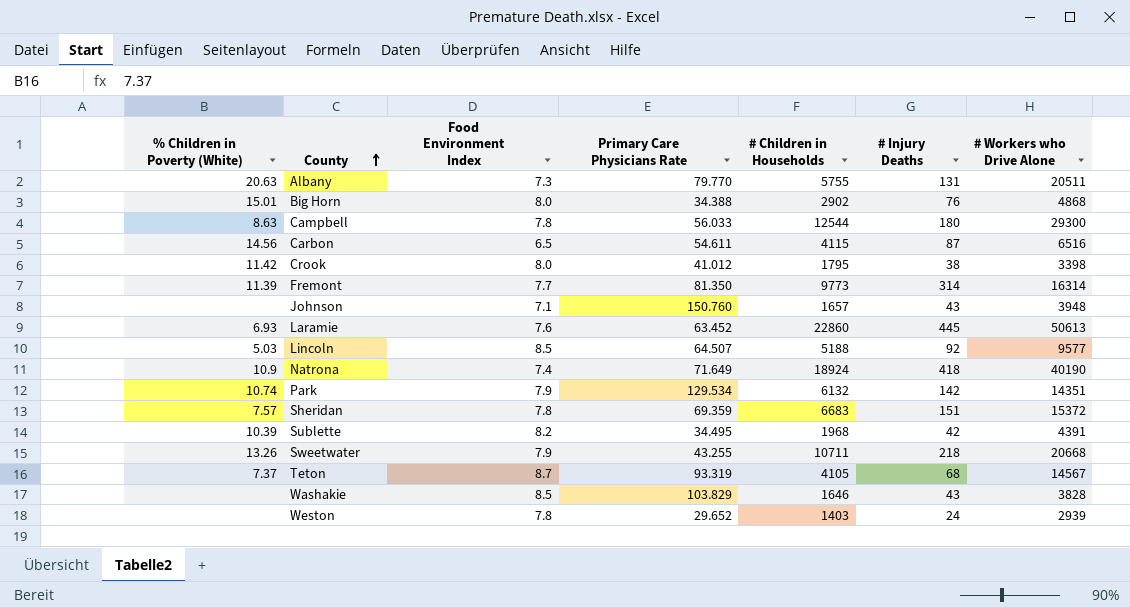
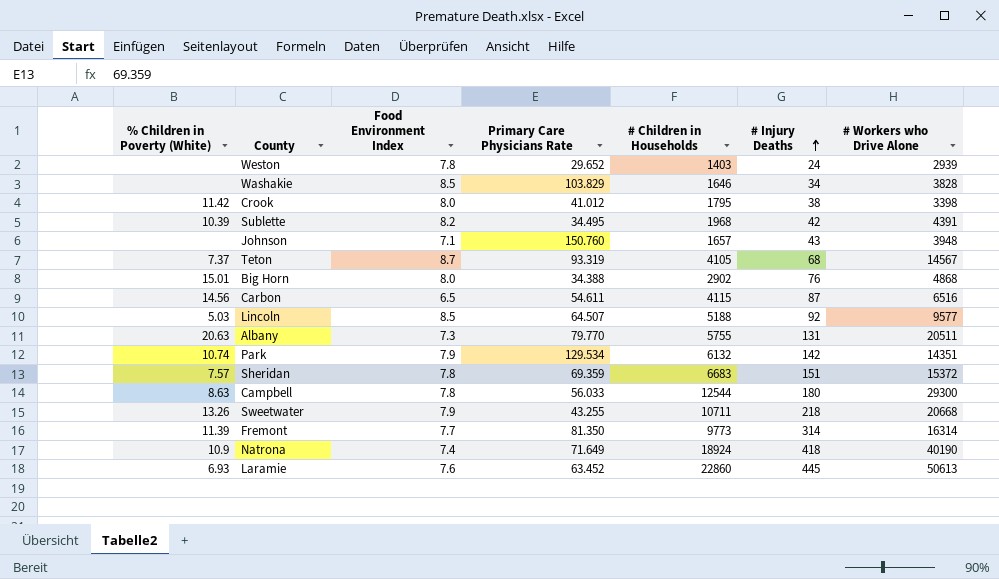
row order: County ascending -> # Injury Deaths ascending
Washakie | # Injury Deaths: 43 -> 34

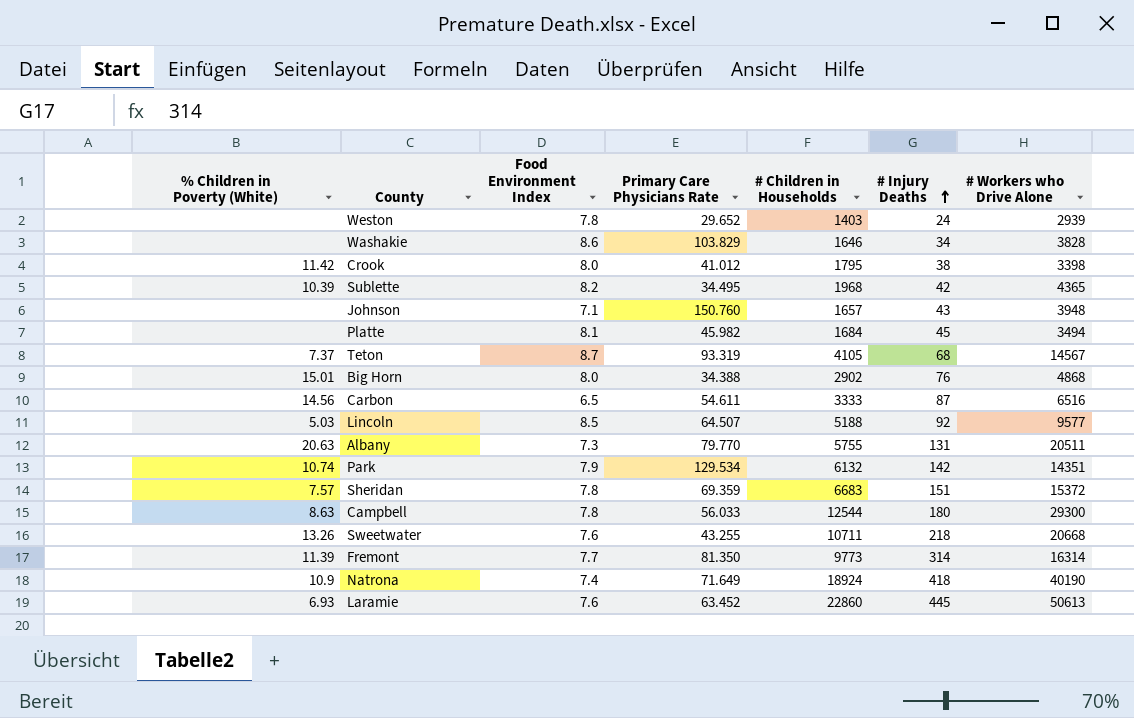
Washakie | Food Environment Index: 8.5 -> 8.6
Sublette | # Workers who Drive Alone: 4391 -> 4365
row Platte: none -> none | 8.1 | 45.982 | 1684 | 45 | 3494
Carbon | # Children in Households: 4115 -> 3333
Sweetwater | Food Environment Index: 7.9 -> 7.6

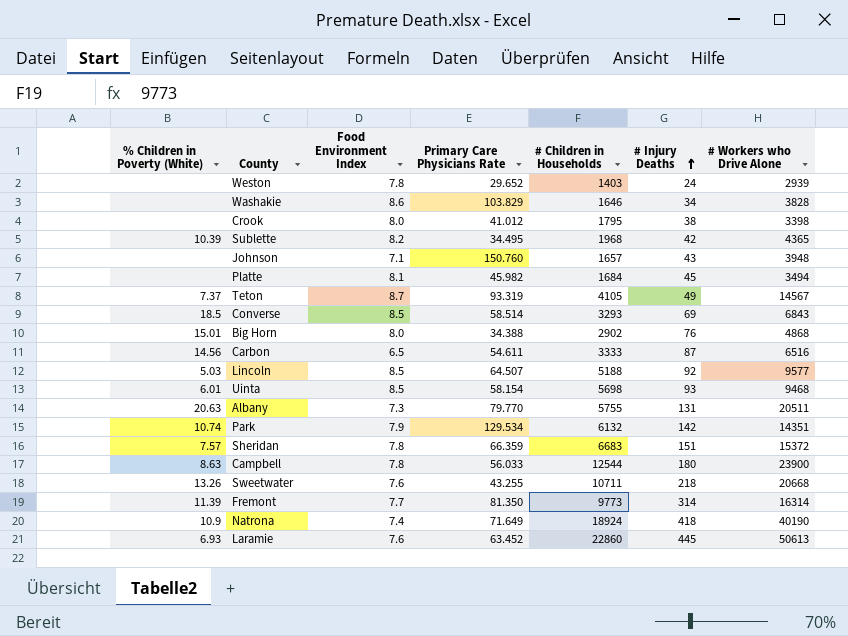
Crook | % Children in Poverty (White): 11.42 -> none
Teton | # Injury Deaths: 68 -> 49
row Converse: none -> 18.5 | 8.5 | 58.514 | 3293 | 69 | 6843
row Uinta: none -> 6.01 | 8.5 | 58.154 | 5698 | 93 | 9468
Sheridan | Primary Care Physicians Rate: 69.359 -> 66.359
Campbell | # Workers who Drive Alone: 29300 -> 23900

